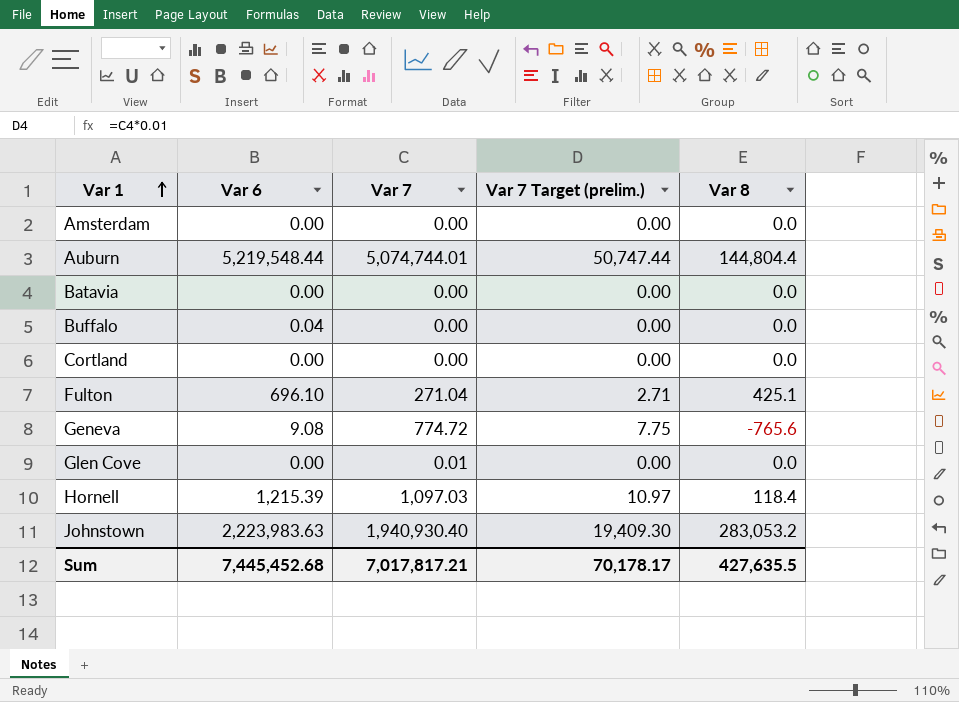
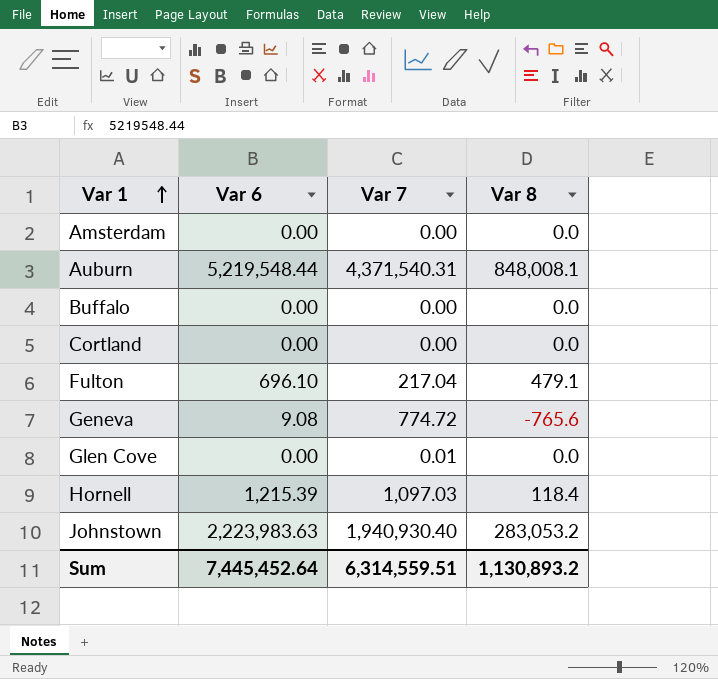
column Var 7 Target (prelim.) | formula: [Var 7] * 0.01 -> none
row Batavia: 0.00 | 0.00 | 0.00 | 0.0 -> none
Auburn | Var 7: 5,074,744.01 -> 4,371,540.31
Auburn | Var 8: 144,804.4 -> 848,008.1
Buffalo | Var 6: 0.04 -> 0.00
Fulton | Var 7: 271.04 -> 217.04
Fulton | Var 8: 425.1 -> 479.1
Sum | Var 6: 7,445,452.68 -> 7,445,452.64
Sum | Var 7: 7,017,817.21 -> 6,314,559.51
Sum | Var 8: 427,635.5 -> 1,130,893.2

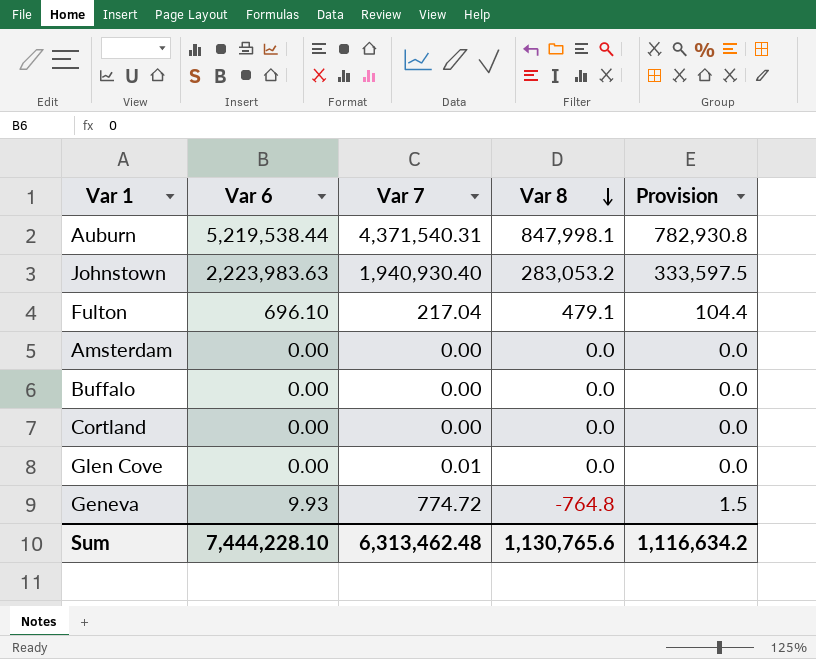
row order: Var 1 ascending -> Var 8 descending
column Provision | formula: none -> [Var 6] * 0.15
row Hornell: 1,215.39 | 1,097.03 | 118.4 -> none
Auburn | Var 6: 5,219,548.44 -> 5,219,538.44
Auburn | Var 8: 848,008.1 -> 847,998.1
Geneva | Var 6: 9.08 -> 9.93
Geneva | Var 8: -765.6 -> -764.8
Sum | Var 6: 7,445,452.64 -> 7,444,228.10
Sum | Var 7: 6,314,559.51 -> 6,313,462.48
Sum | Var 8: 1,130,893.2 -> 1,130,765.6

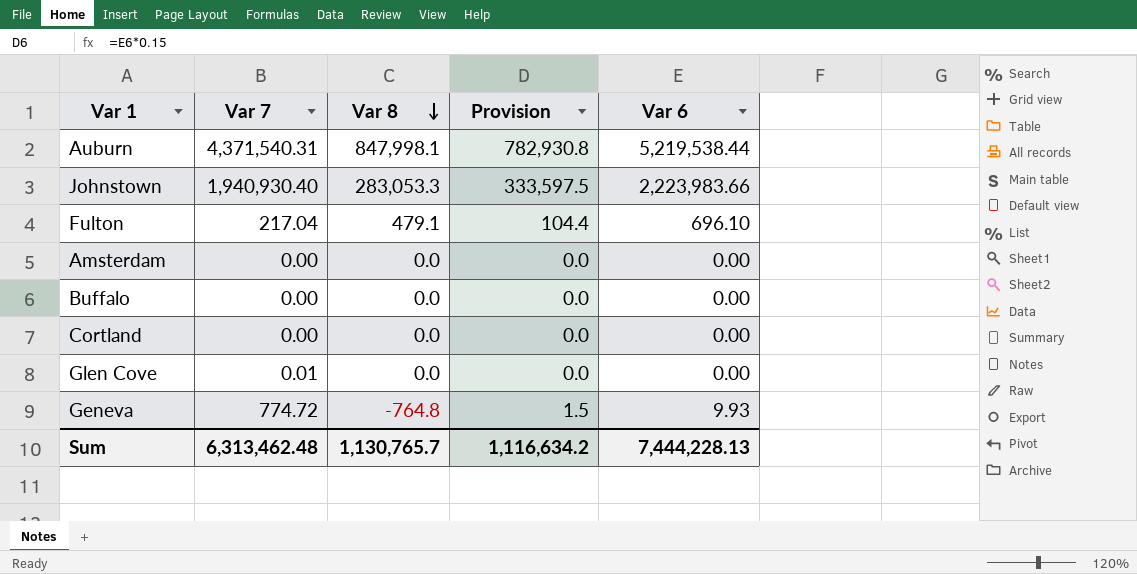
column Var 6 | position: 2 -> 5
Johnstown | Var 8: 283,053.2 -> 283,053.3
Johnstown | Var 6: 2,223,983.63 -> 2,223,983.66
Sum | Var 8: 1,130,765.6 -> 1,130,765.7
Sum | Var 6: 7,444,228.10 -> 7,444,228.13

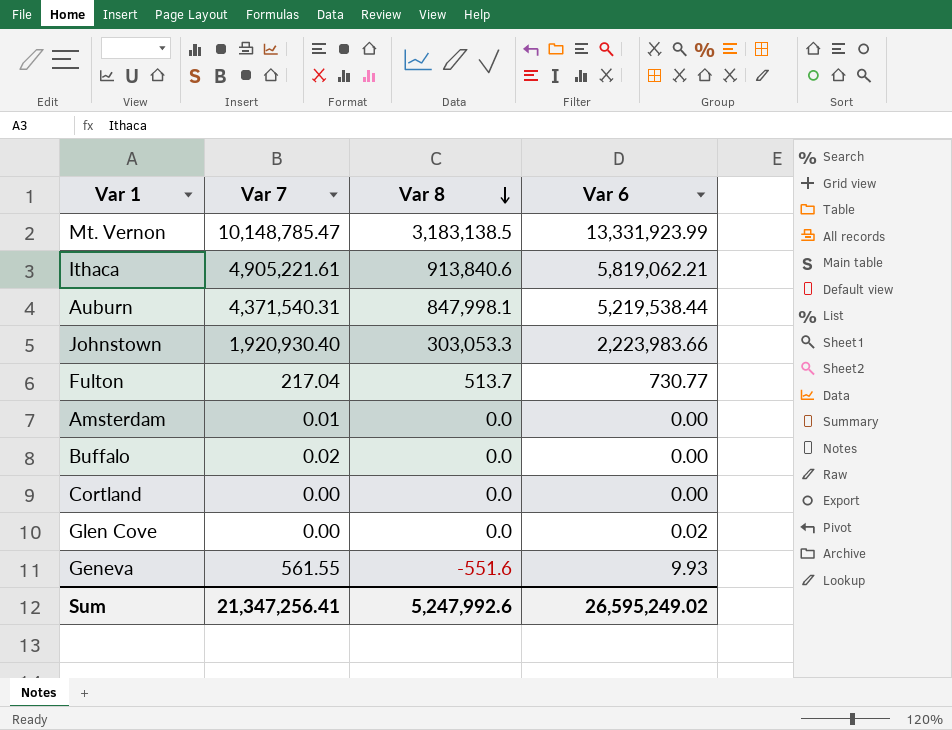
column Provision | formula: [Var 6] * 0.15 -> none
row Mt. Vernon: none -> 10,148,785.47 | 3,183,138.5 | 13,331,923.99
row Ithaca: none -> 4,905,221.61 | 913,840.6 | 5,819,062.21
Johnstown | Var 7: 1,940,930.40 -> 1,920,930.40
Johnstown | Var 8: 283,053.3 -> 303,053.3
Fulton | Var 8: 479.1 -> 513.7
Fulton | Var 6: 696.10 -> 730.77
Amsterdam | Var 7: 0.00 -> 0.01
Buffalo | Var 7: 0.00 -> 0.02
Glen Cove | Var 7: 0.01 -> 0.00
Glen Cove | Var 6: 0.00 -> 0.02
Geneva | Var 7: 774.72 -> 561.55
Geneva | Var 8: -764.8 -> -551.6
Sum | Var 7: 6,313,462.48 -> 21,347,256.41
Sum | Var 8: 1,130,765.7 -> 5,247,992.6
Sum | Var 6: 7,444,228.13 -> 26,595,249.02

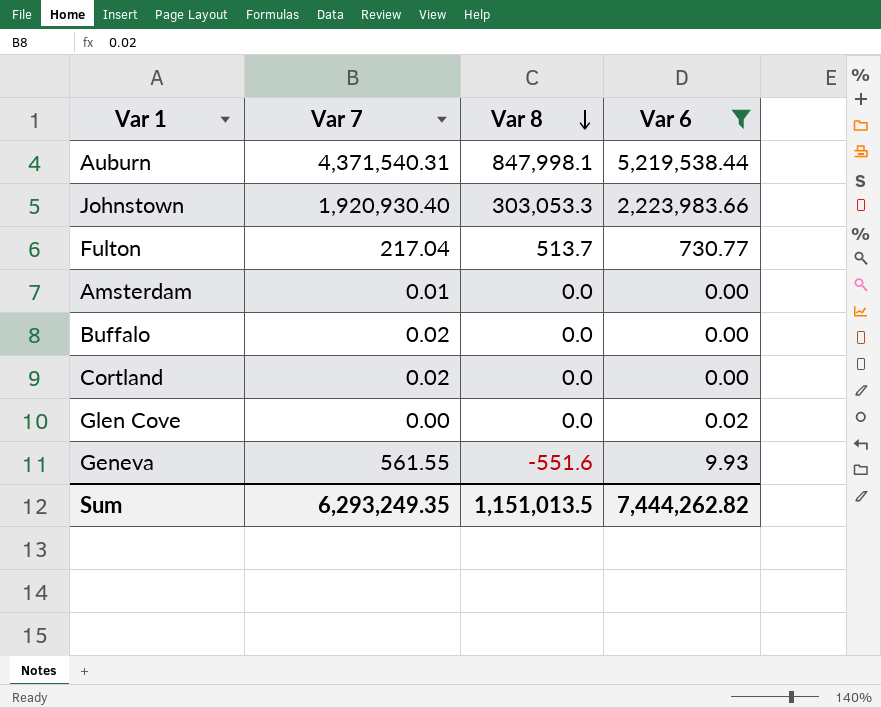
filter: none -> Var 6 <= 5,219,538.44
Cortland | Var 7: 0.00 -> 0.02
Sum | Var 7: 21,347,256.41 -> 6,293,249.35
Sum | Var 8: 5,247,992.6 -> 1,151,013.5
Sum | Var 6: 26,595,249.02 -> 7,444,262.82

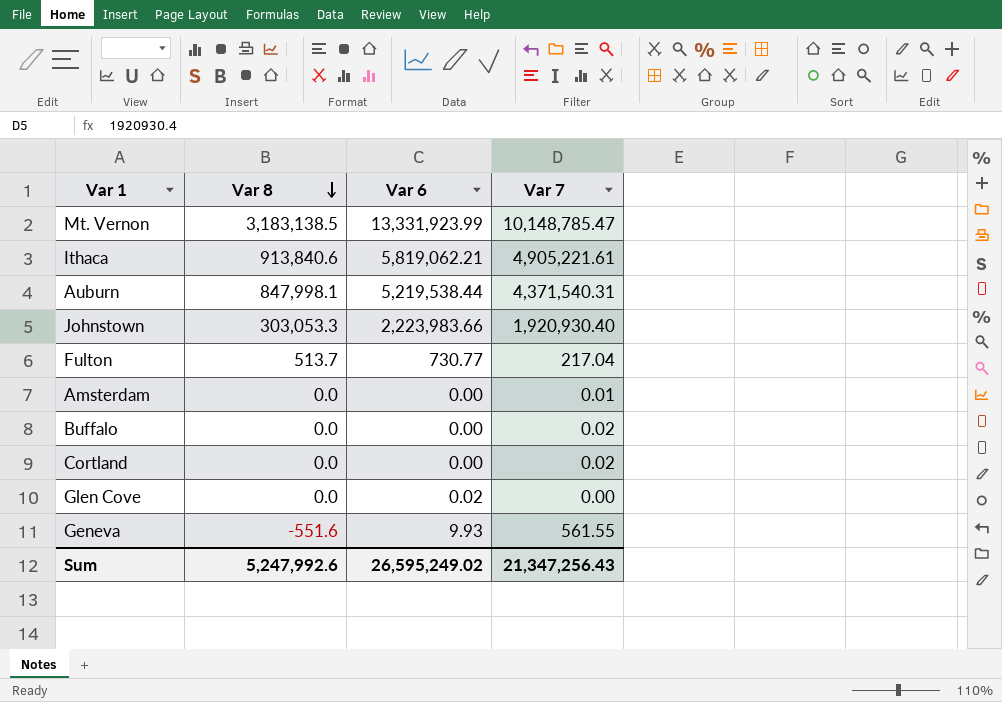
filter: Var 6 <= 5,219,538.44 -> none
column Var 7 | position: 2 -> 4
Sum | Var 8: 1,151,013.5 -> 5,247,992.6
Sum | Var 6: 7,444,262.82 -> 26,595,249.02
Sum | Var 7: 6,293,249.35 -> 21,347,256.43

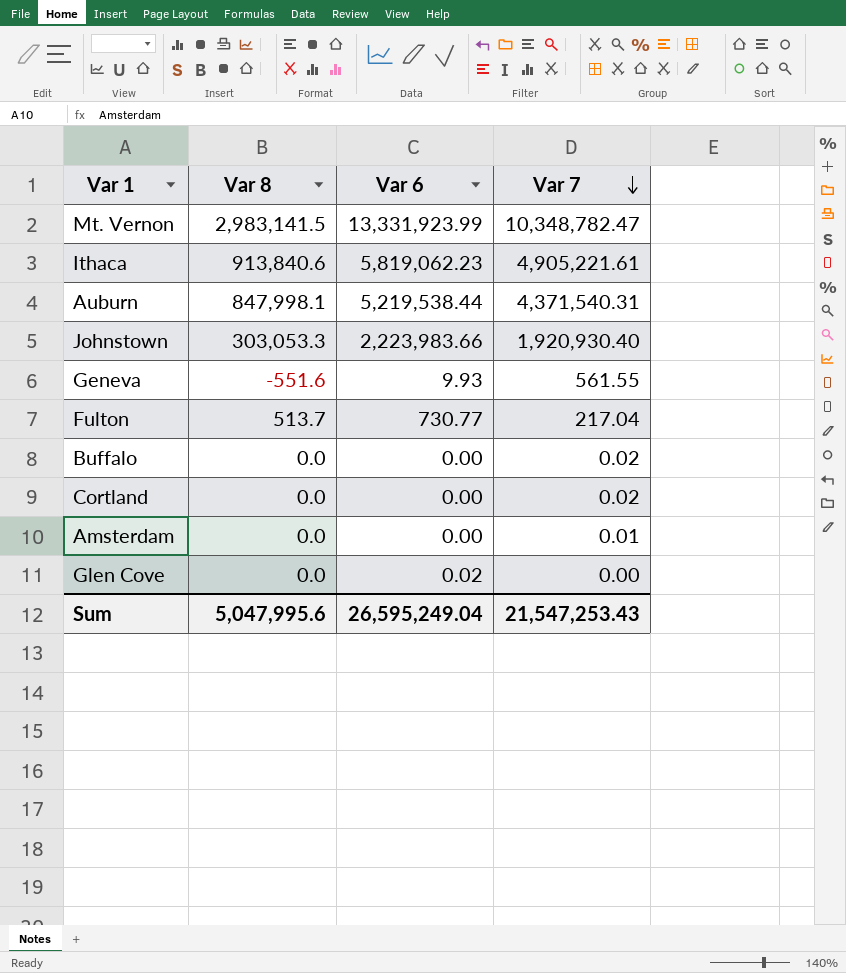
row order: Var 8 descending -> Var 7 descending
Mt. Vernon | Var 8: 3,183,138.5 -> 2,983,141.5
Mt. Vernon | Var 7: 10,148,785.47 -> 10,348,782.47
Ithaca | Var 6: 5,819,062.21 -> 5,819,062.23
Sum | Var 8: 5,247,992.6 -> 5,047,995.6
Sum | Var 6: 26,595,249.02 -> 26,595,249.04
Sum | Var 7: 21,347,256.43 -> 21,547,253.43

